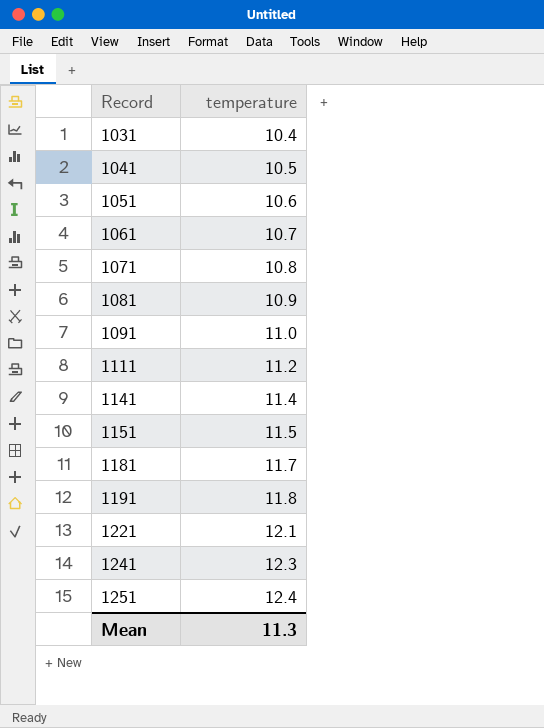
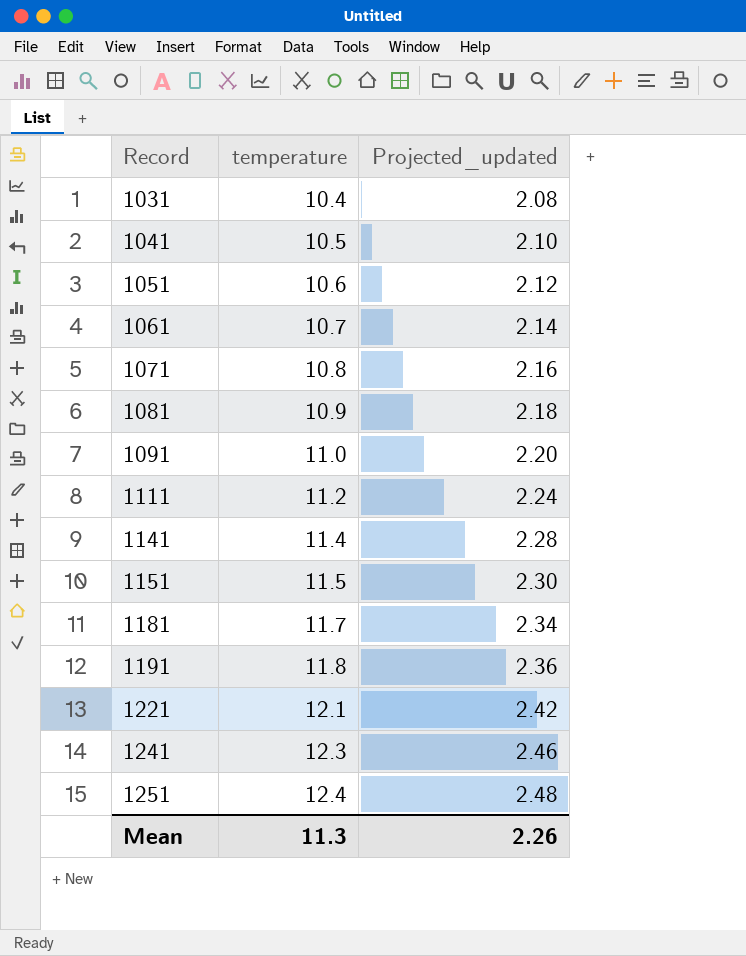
column Projected_updated | formula: none -> [temperature] * 0.2

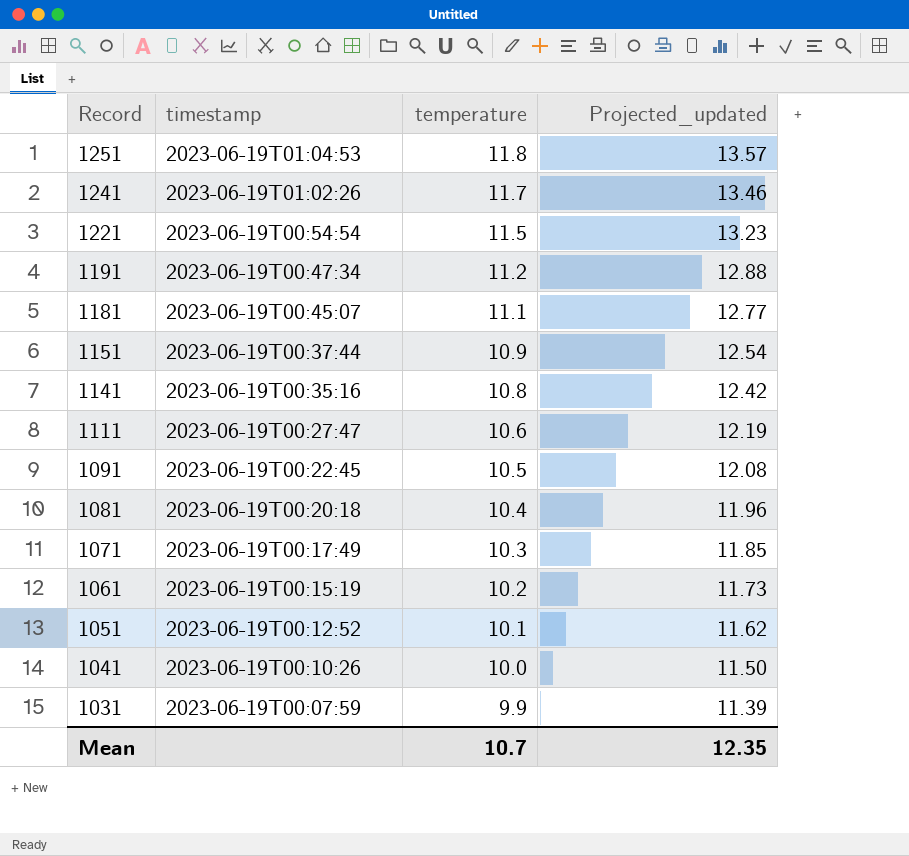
row order: Record ascending -> Record descending
column timestamp | position: none -> 2
column Projected_updated | formula: [temperature] * 0.2 -> [temperature] * 1.15
1251 | temperature: 12.4 -> 11.8
1241 | temperature: 12.3 -> 11.7
1221 | temperature: 12.1 -> 11.5
1191 | temperature: 11.8 -> 11.2
1181 | temperature: 11.7 -> 11.1
1151 | temperature: 11.5 -> 10.9
1141 | temperature: 11.4 -> 10.8
1111 | temperature: 11.2 -> 10.6
1091 | temperature: 11.0 -> 10.5
1081 | temperature: 10.9 -> 10.4
1071 | temperature: 10.8 -> 10.3
1061 | temperature: 10.7 -> 10.2
1051 | temperature: 10.6 -> 10.1
1041 | temperature: 10.5 -> 10.0
1031 | temperature: 10.4 -> 9.9
Mean | temperature: 11.3 -> 10.7
Mean | Projected_updated: 2.26 -> 12.35

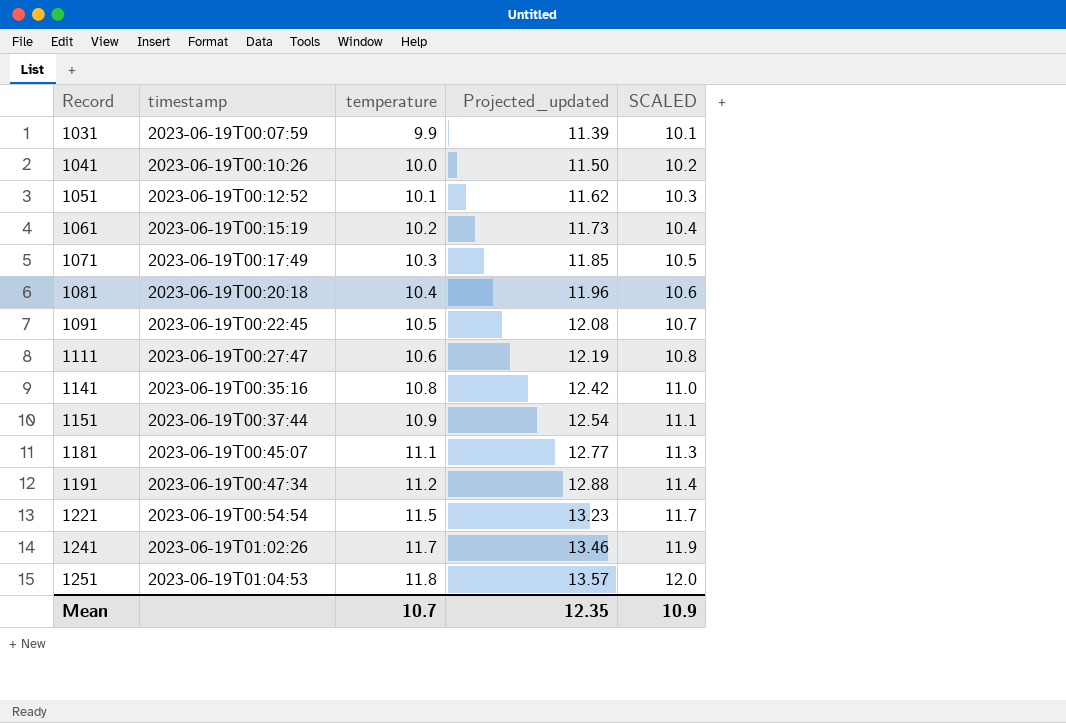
row order: Record descending -> Record ascending
column SCALED | formula: none -> [temperature] * 1.02

